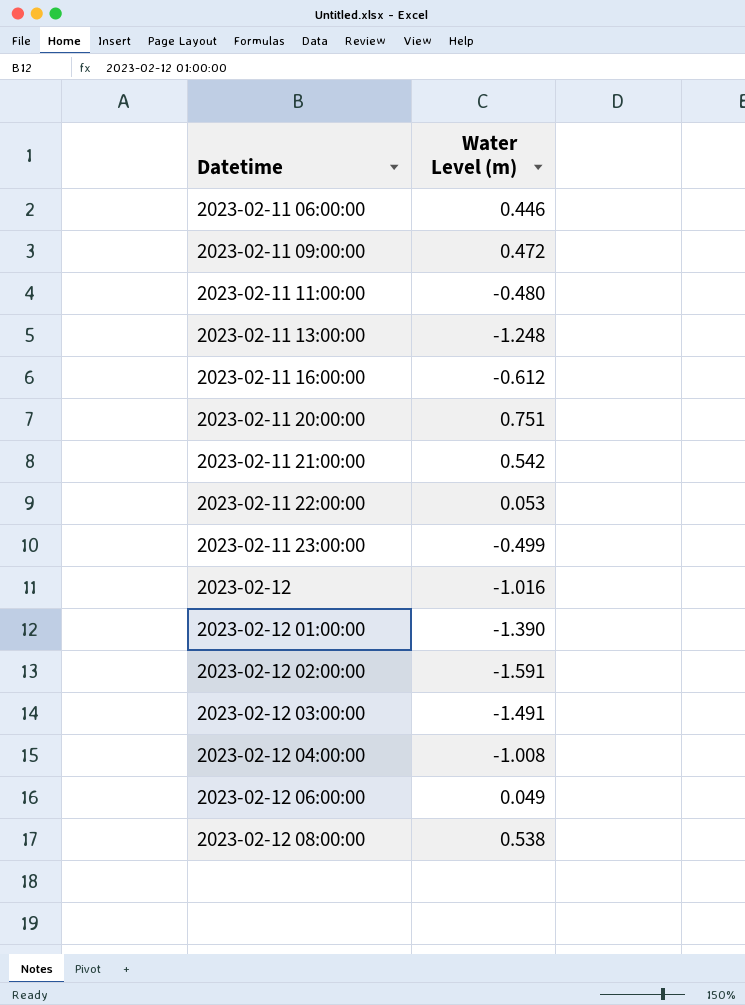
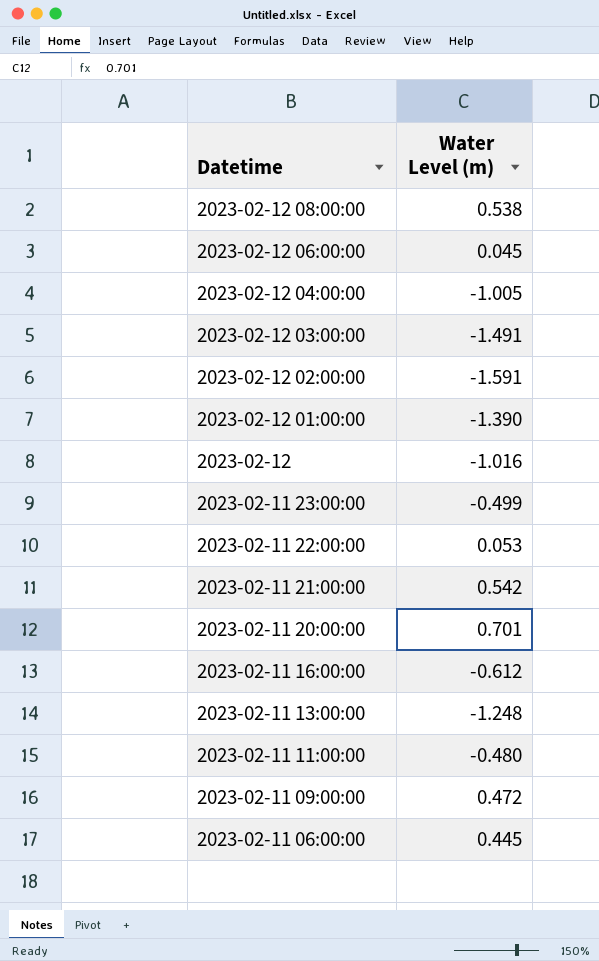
row order: Datetime ascending -> Datetime descending
2023-02-12 06:00:00 | Water Level (m): 0.049 -> 0.045
2023-02-12 04:00:00 | Water Level (m): -1.008 -> -1.005
2023-02-11 20:00:00 | Water Level (m): 0.751 -> 0.701
2023-02-11 06:00:00 | Water Level (m): 0.446 -> 0.445

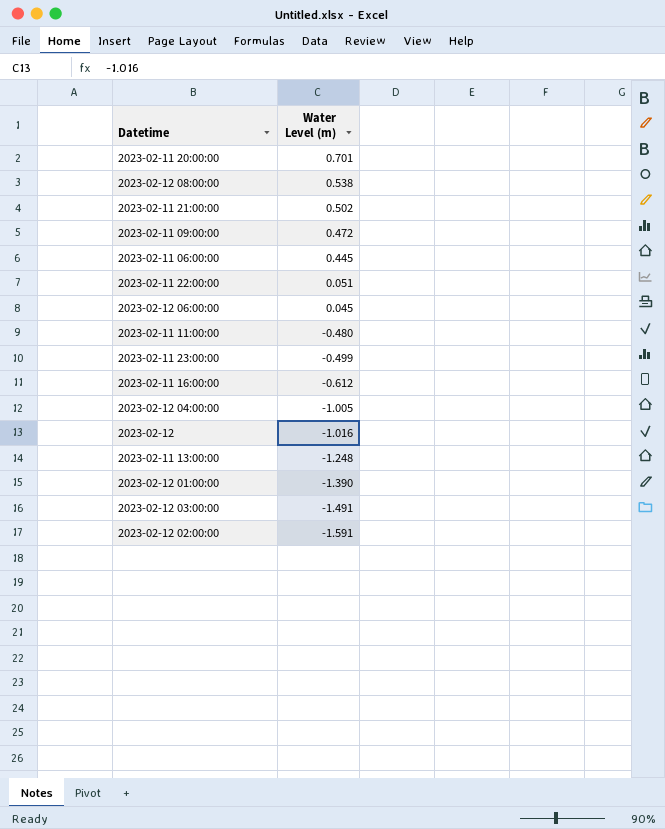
row order: Datetime descending -> Water Level (m) descending
2023-02-11 21:00:00 | Water Level (m): 0.542 -> 0.502
2023-02-11 22:00:00 | Water Level (m): 0.053 -> 0.051

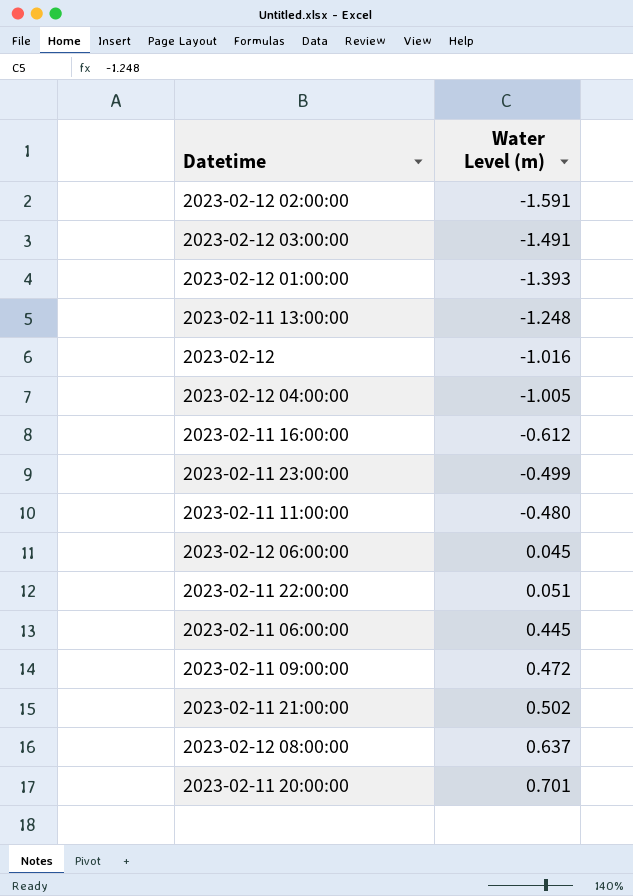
row order: Water Level (m) descending -> Water Level (m) ascending
2023-02-12 01:00:00 | Water Level (m): -1.390 -> -1.393
2023-02-12 08:00:00 | Water Level (m): 0.538 -> 0.637

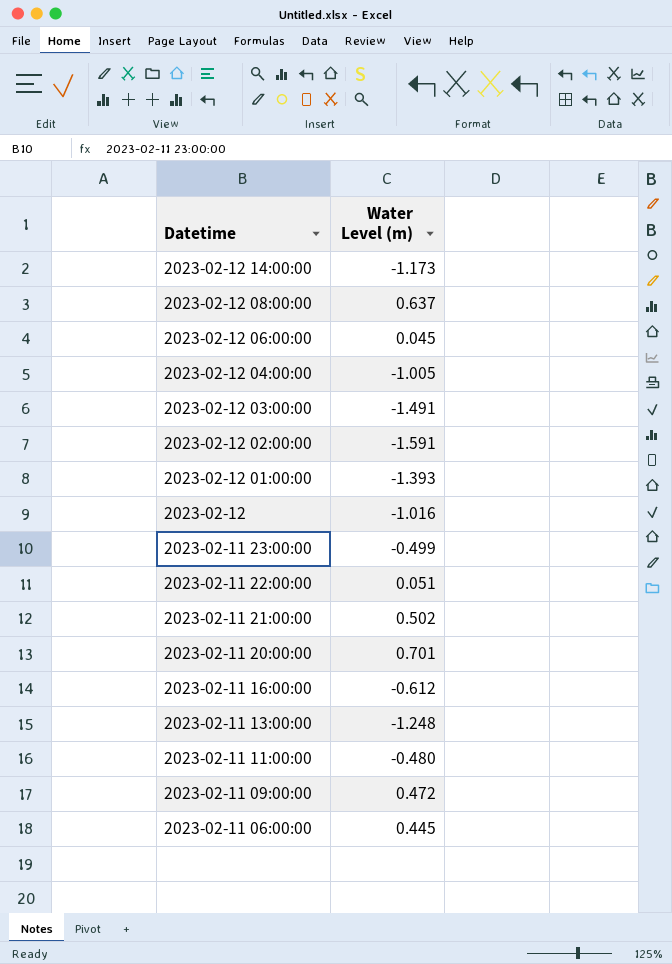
row order: Water Level (m) ascending -> Datetime descending
row 2023-02-12 14:00:00: none -> -1.173

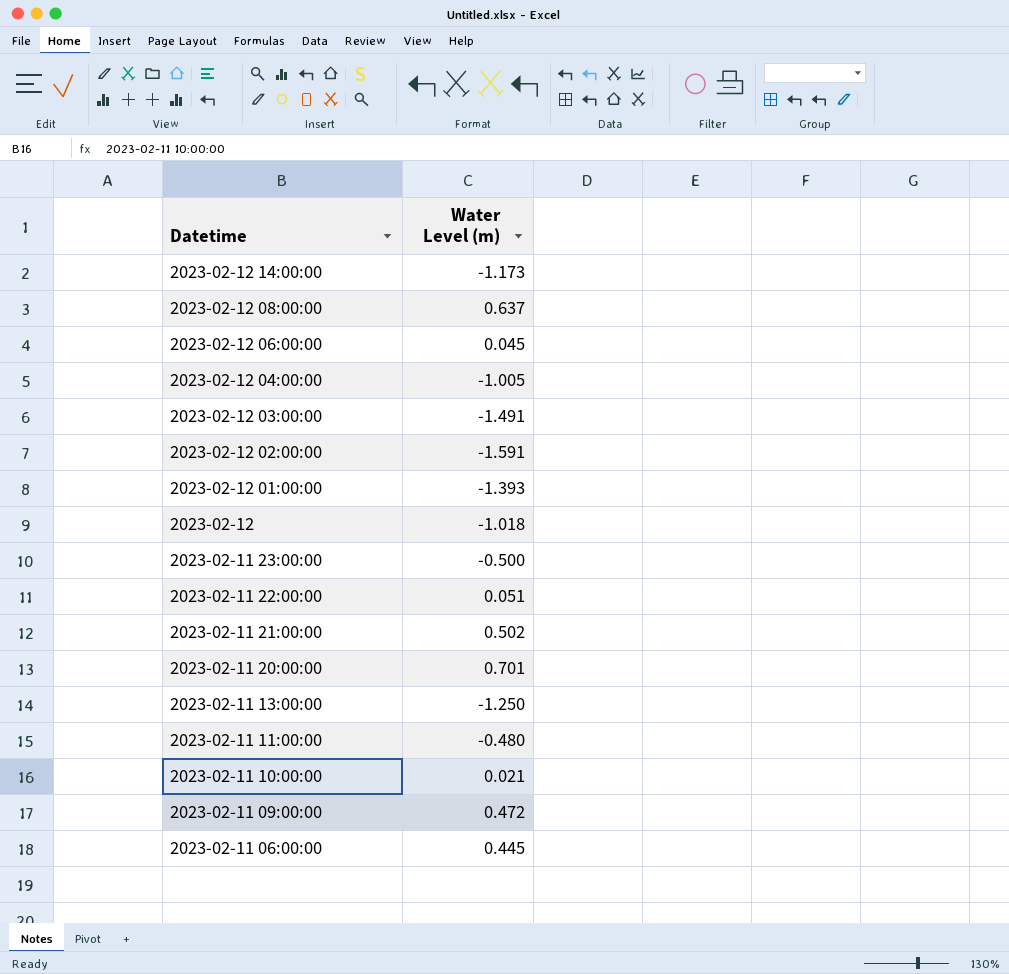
row 2023-02-11 16:00:00: -0.612 -> none
2023-02-12 | Water Level (m): -1.016 -> -1.018
2023-02-11 23:00:00 | Water Level (m): -0.499 -> -0.500
2023-02-11 13:00:00 | Water Level (m): -1.248 -> -1.250
row 2023-02-11 10:00:00: none -> 0.021

